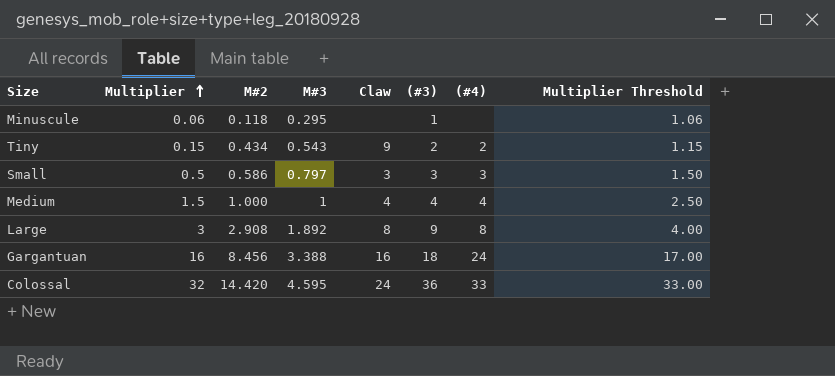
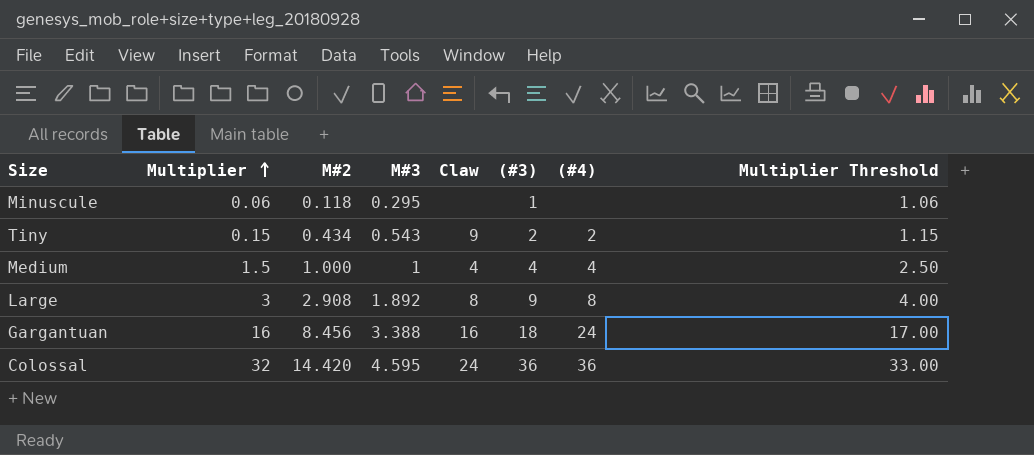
row Small: 0.5 | 0.586 | 0.797 | 3 | 3 | 3 | 1.50 -> none
Colossal | (#4): 33 -> 36

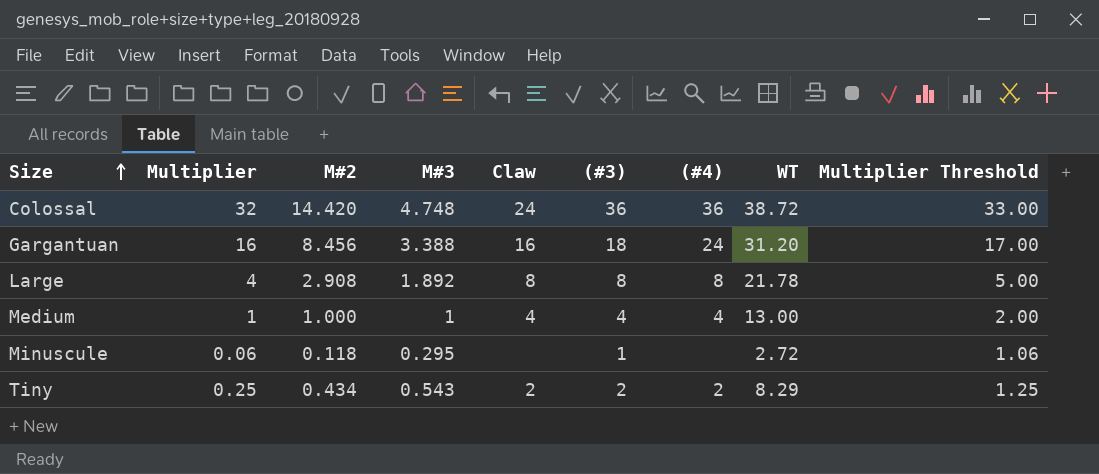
row order: Multiplier ascending -> Size ascending
column WT | position: none -> 8
Colossal | M#3: 4.595 -> 4.748
Large | Multiplier: 3 -> 4
Large | (#3): 9 -> 8
Large | Multiplier Threshold: 4.00 -> 5.00
Medium | Multiplier: 1.5 -> 1
Medium | Multiplier Threshold: 2.50 -> 2.00
Tiny | Multiplier: 0.15 -> 0.25
Tiny | Claw: 9 -> 2
Tiny | Multiplier Threshold: 1.15 -> 1.25

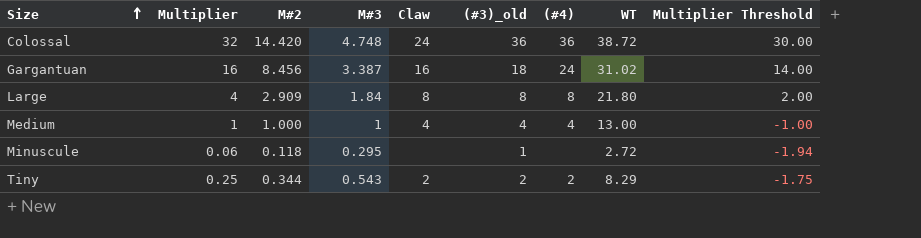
column name: (#3) -> (#3)_old
column Multiplier Threshold | formula: [Multiplier] + 1 -> [Multiplier] - 2
Gargantuan | M#3: 3.388 -> 3.387
Gargantuan | WT: 31.20 -> 31.02
Large | M#2: 2.908 -> 2.909
Large | M#3: 1.892 -> 1.84
Large | WT: 21.78 -> 21.80
Tiny | M#2: 0.434 -> 0.344

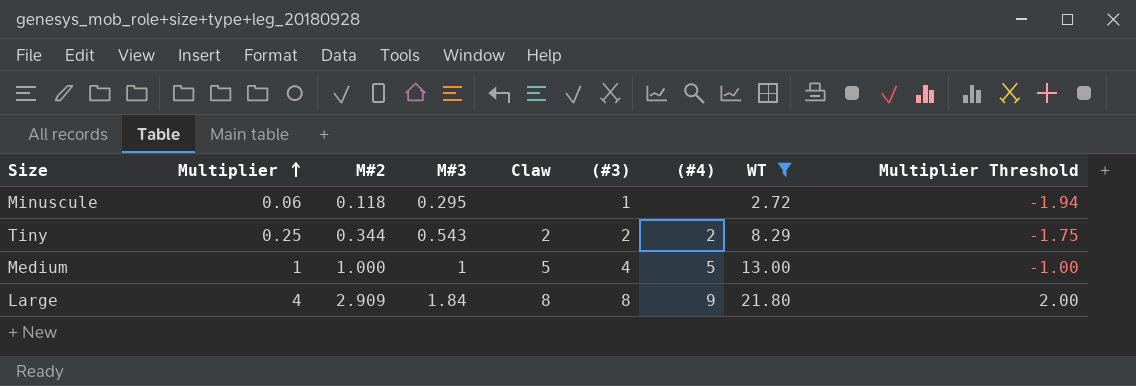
filter: none -> WT <= 21.80
row order: Size ascending -> Multiplier ascending
column name: (#3)_old -> (#3)
Medium | Claw: 4 -> 5
Medium | (#4): 4 -> 5
Large | (#4): 8 -> 9

